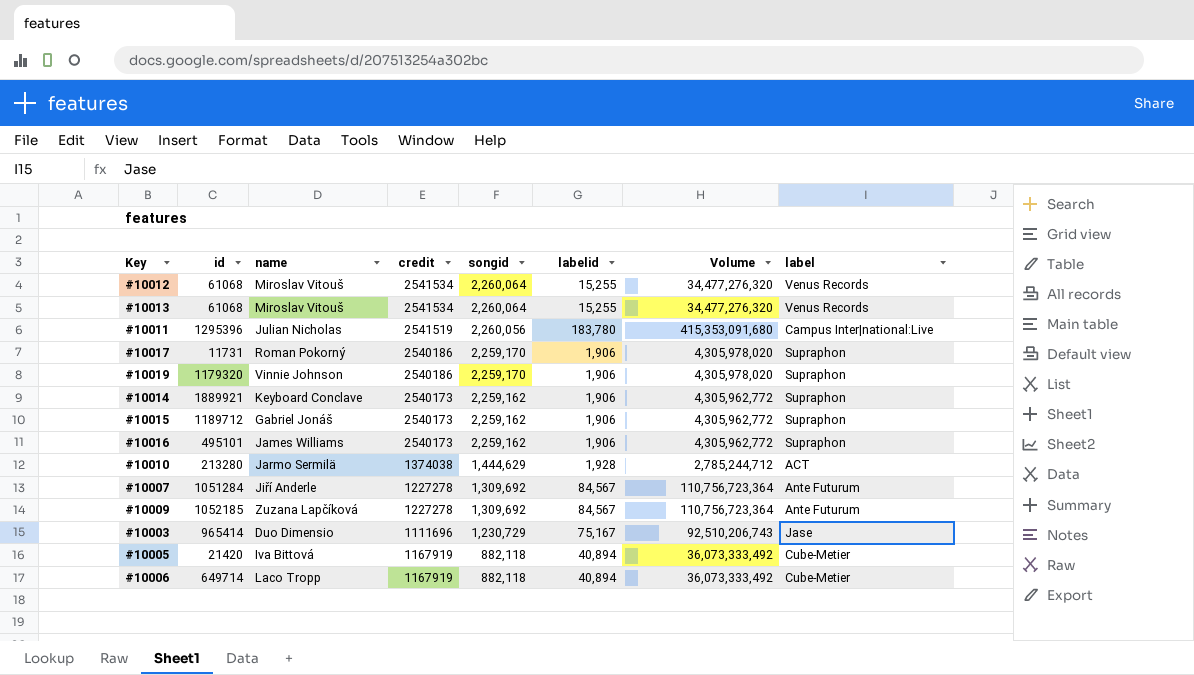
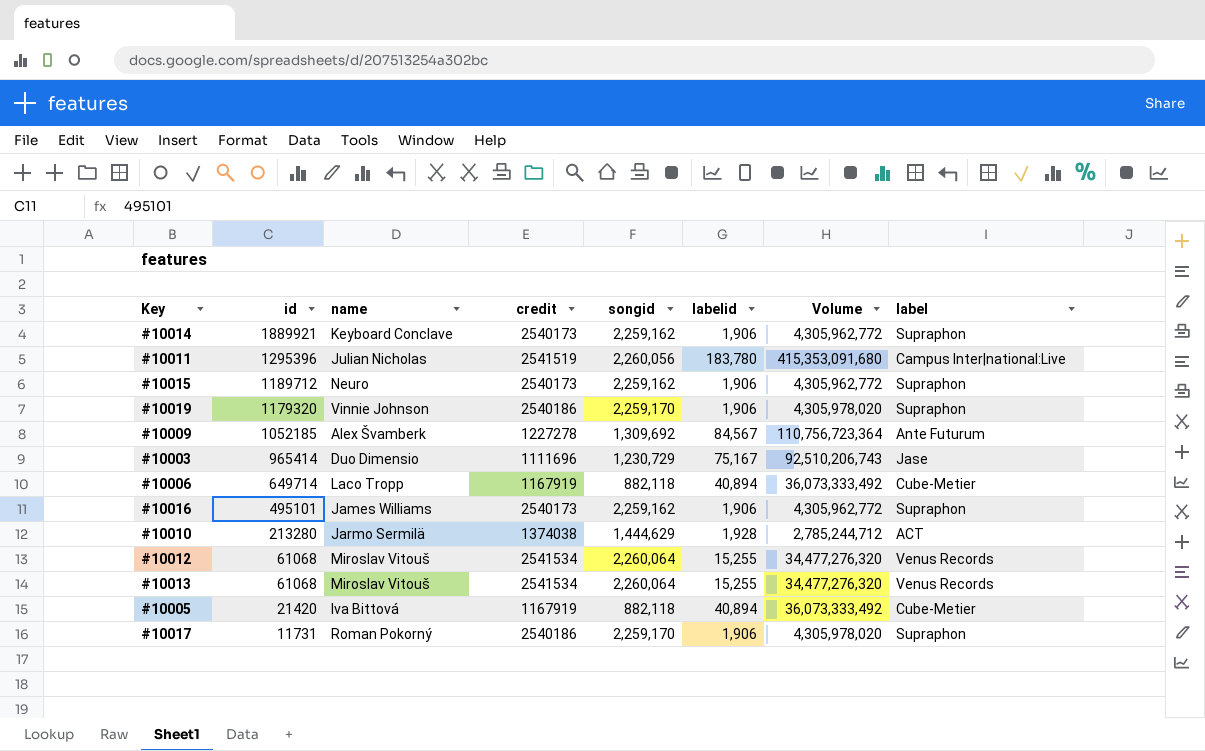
row order: songid descending -> id descending
row #10007: 1051284 | Jiří Anderle | 1227278 | 1,309,692 | 84,567 | 110,756,723,364 | Ante Futurum -> none
#10015 | name: Gabriel Jonáš -> Neuro
#10009 | name: Zuzana Lapčíková -> Alex Švamberk

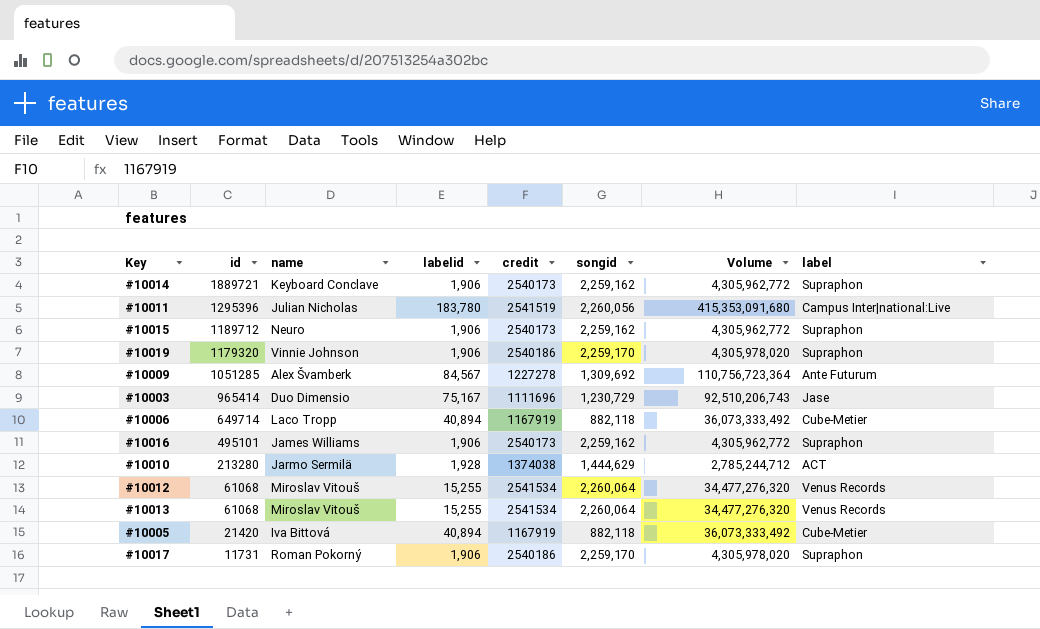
column labelid | position: 6 -> 4
#10014 | id: 1889921 -> 1889721
#10009 | id: 1052185 -> 1051285

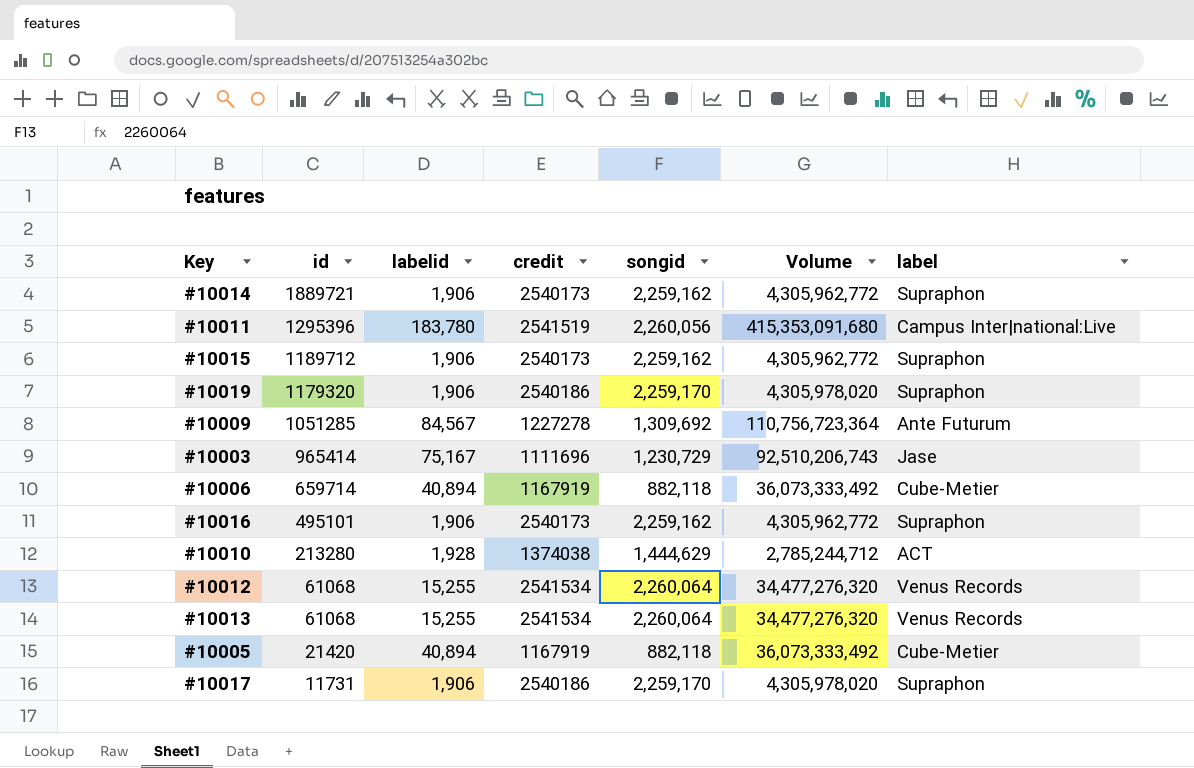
column name | position: 3 -> none
#10006 | id: 649714 -> 659714

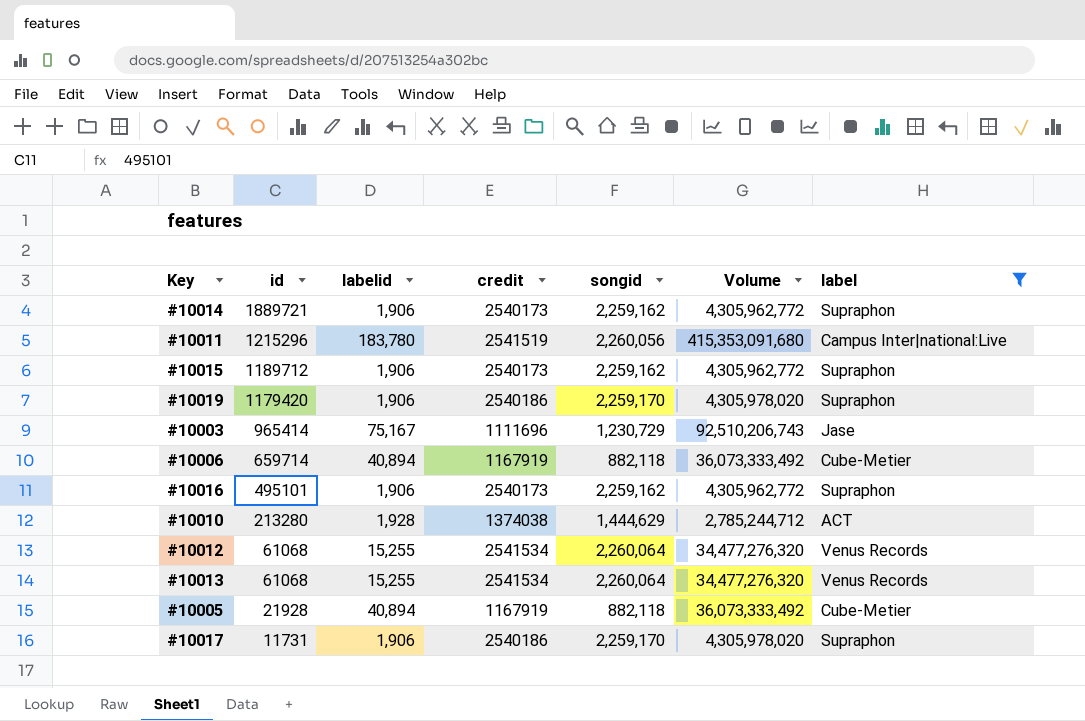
filter: none -> label != Ante Futurum
#10011 | id: 1295396 -> 1215296
#10019 | id: 1179320 -> 1179420
#10005 | id: 21420 -> 21928

